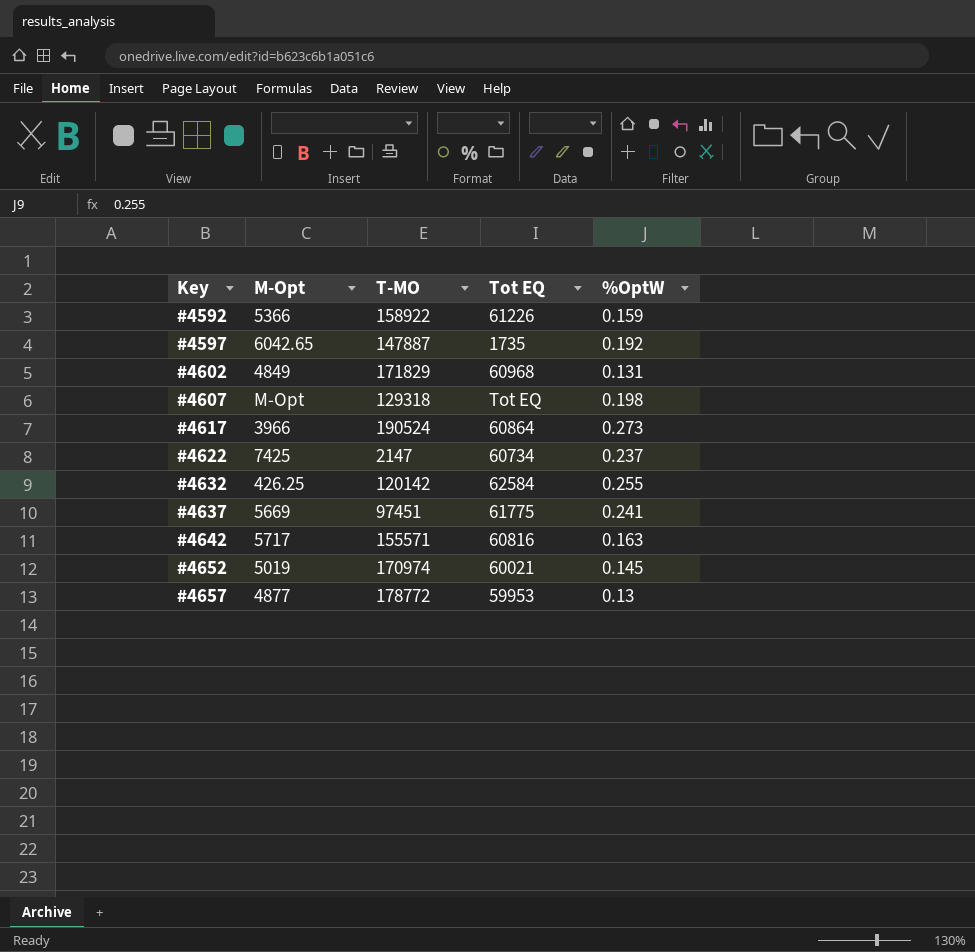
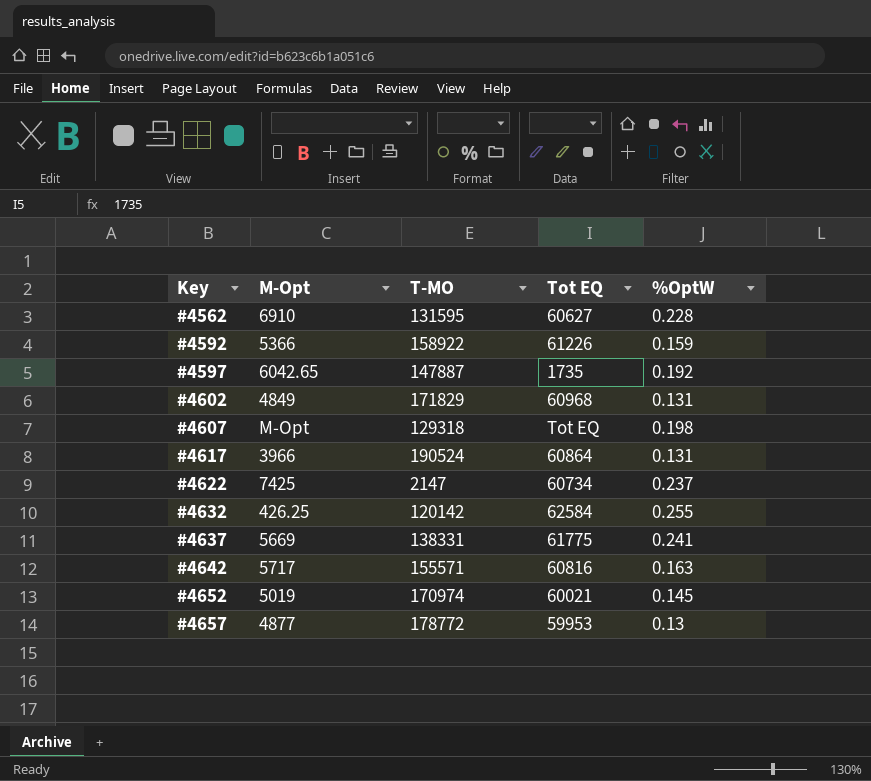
row #4562: none -> 6910 | 131595 | 60627 | 0.228
#4617 | %OptW: 0.273 -> 0.131
#4637 | T-MO: 97451 -> 138331

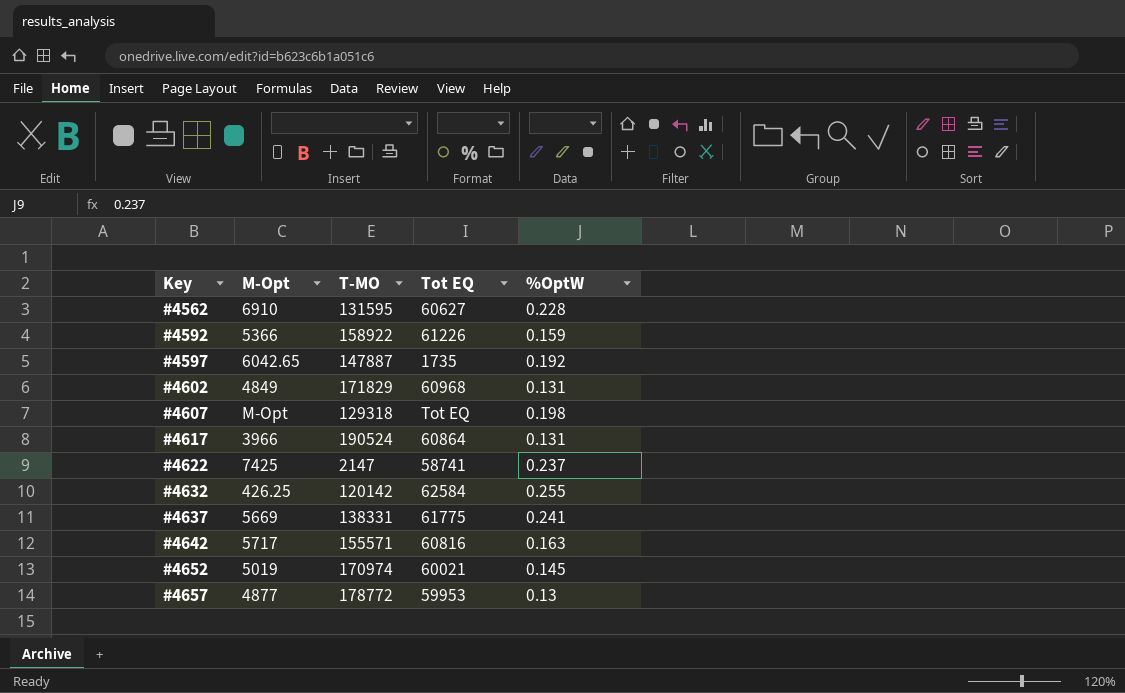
#4622 | Tot EQ: 60734 -> 58741

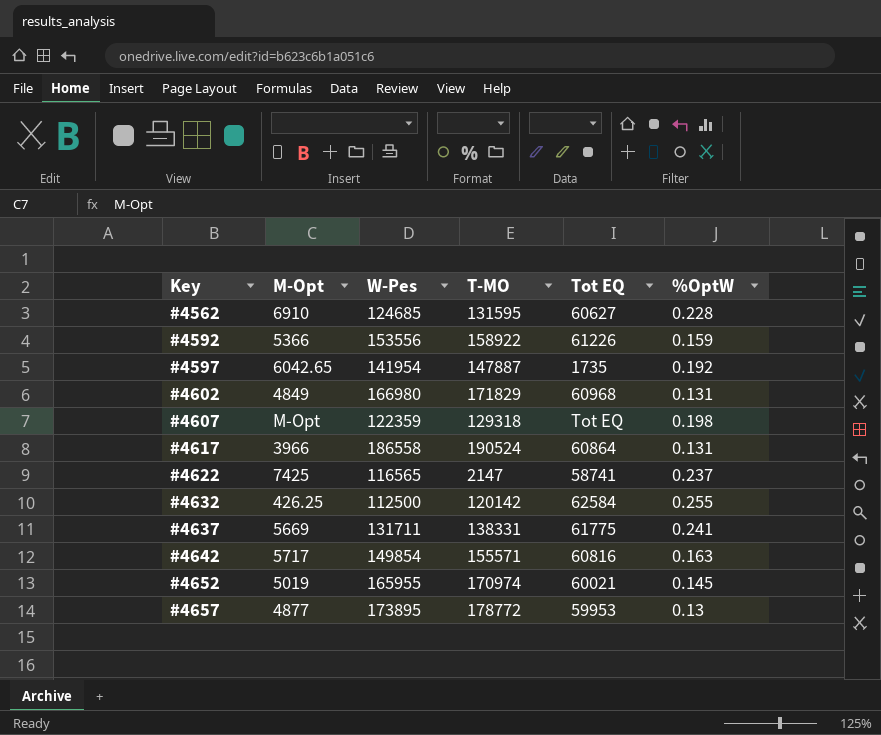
column W-Pes | position: none -> 3

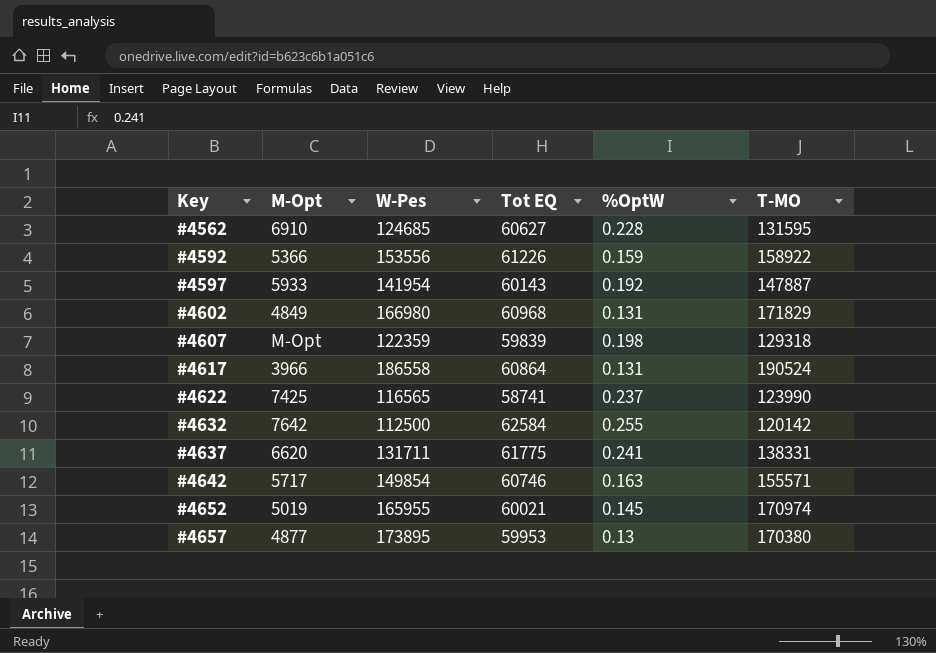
column T-MO | position: 4 -> 6
#4597 | M-Opt: 6042.65 -> 5933
#4597 | Tot EQ: 1735 -> 60143
#4607 | Tot EQ: Tot EQ -> 59839
#4622 | T-MO: 2147 -> 123990
#4632 | M-Opt: 426.25 -> 7642
#4637 | M-Opt: 5669 -> 6620
#4642 | Tot EQ: 60816 -> 60746
#4657 | T-MO: 178772 -> 170380

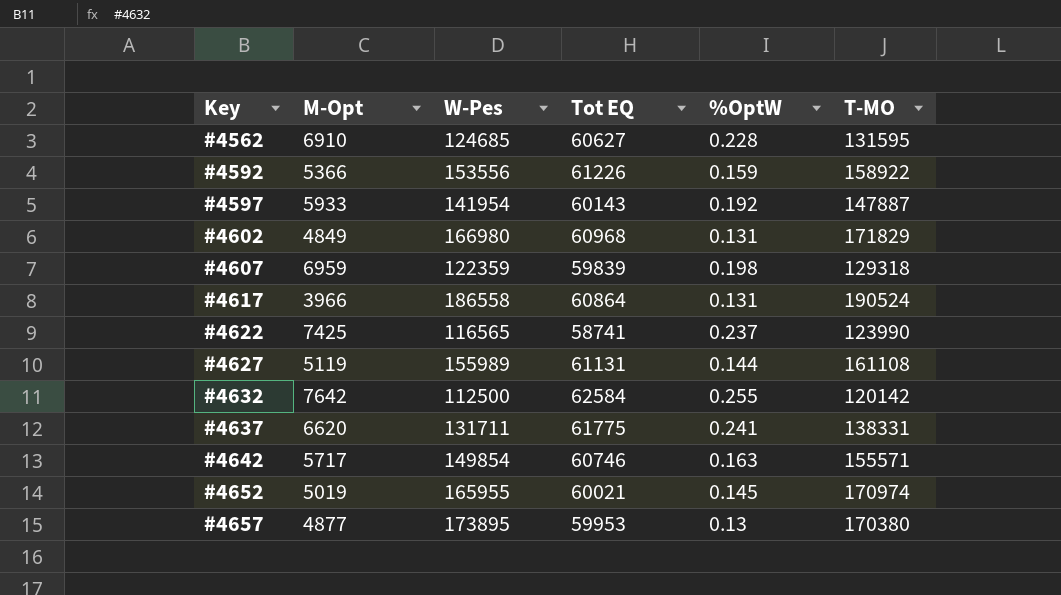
#4607 | M-Opt: M-Opt -> 6959
row #4627: none -> 5119 | 155989 | 61131 | 0.144 | 161108

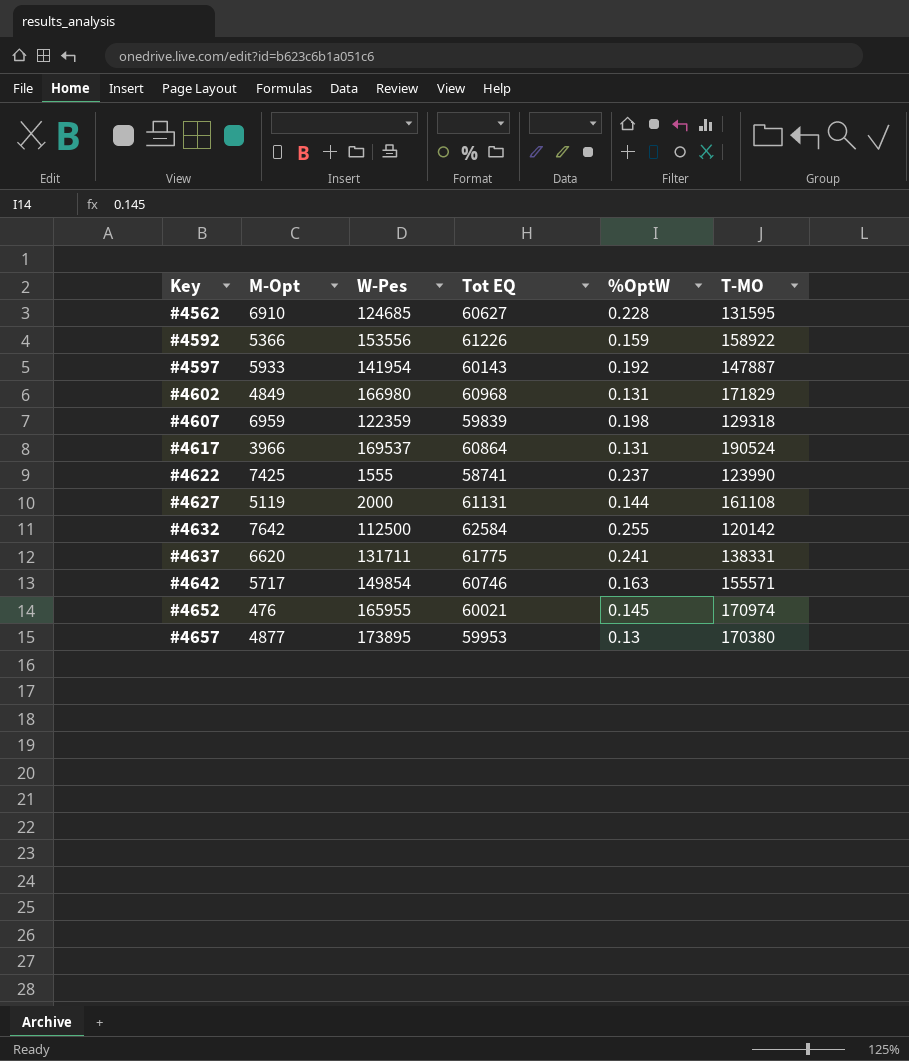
#4617 | W-Pes: 186558 -> 169537
#4622 | W-Pes: 116565 -> 1555
#4627 | W-Pes: 155989 -> 2000
#4652 | M-Opt: 5019 -> 476

